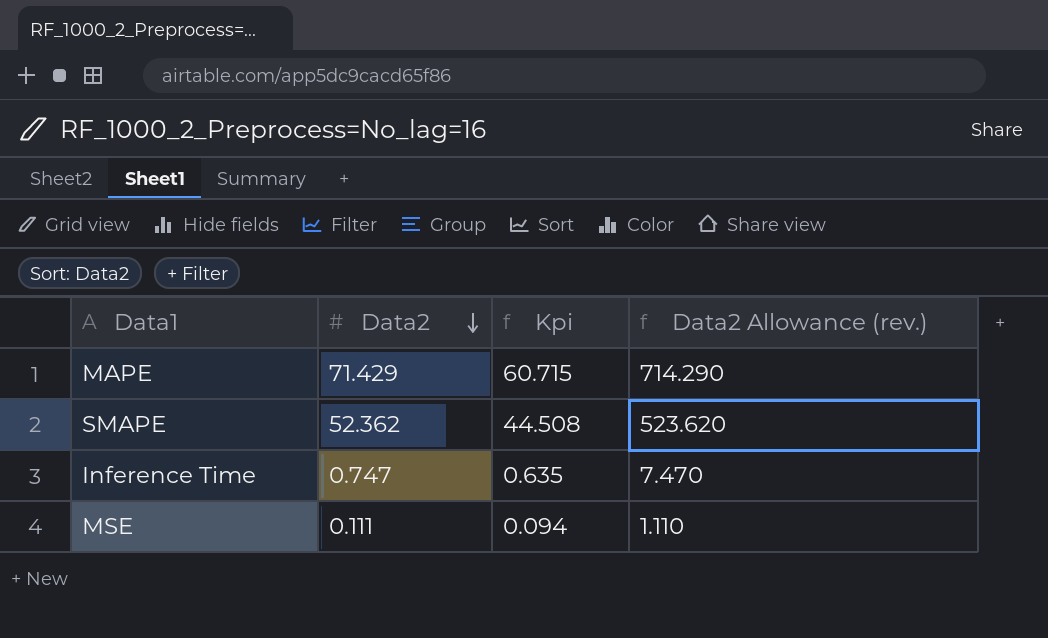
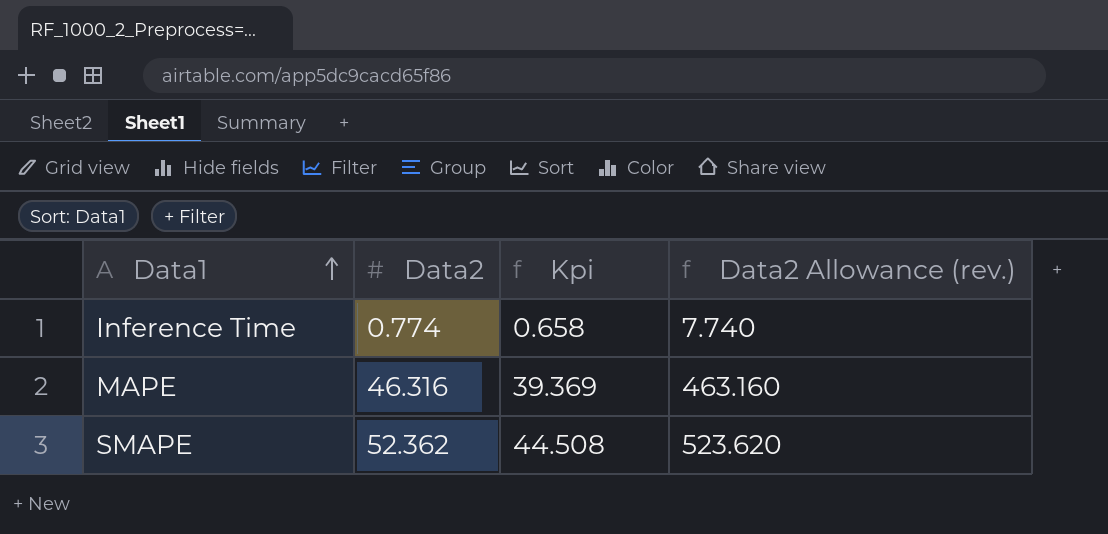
row order: Data2 descending -> Data1 ascending
row MSE: 0.111 | 0.094 | 1.110 -> none
Inference Time | Data2: 0.747 -> 0.774
Inference Time | Kpi: 0.635 -> 0.658
Inference Time | Data2 Allowance (rev.): 7.470 -> 7.740
MAPE | Data2: 71.429 -> 46.316
MAPE | Kpi: 60.715 -> 39.369
MAPE | Data2 Allowance (rev.): 714.290 -> 463.160

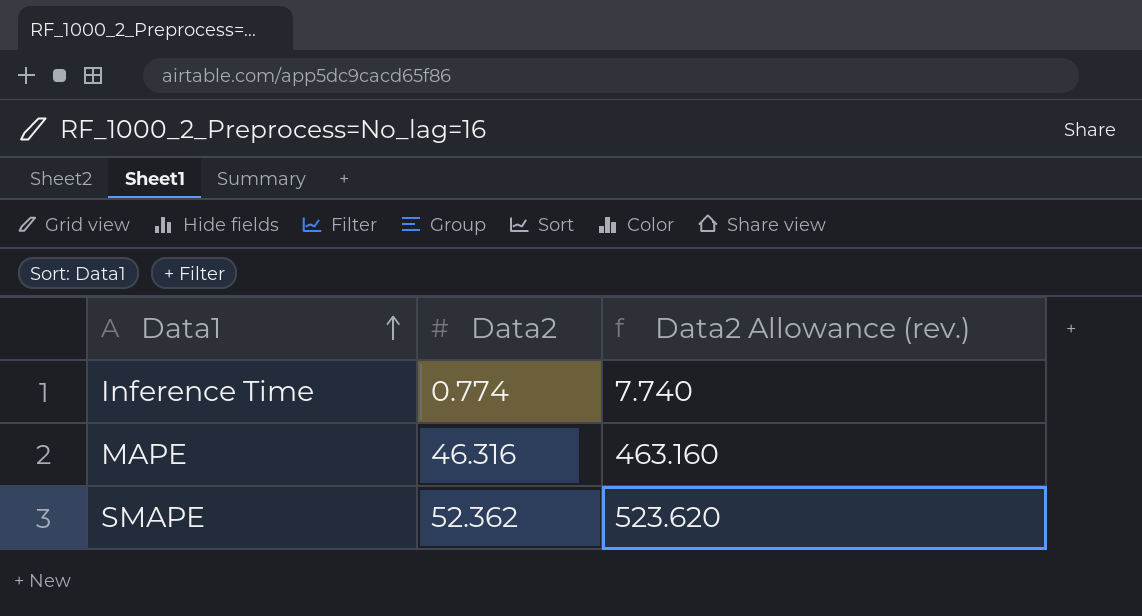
column Kpi | formula: [Data2] * 0.85 -> none

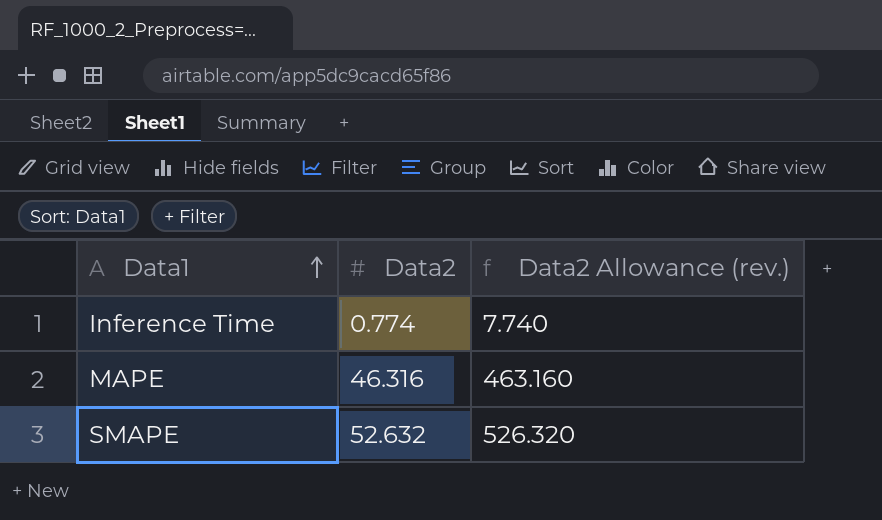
SMAPE | Data2: 52.362 -> 52.632
SMAPE | Data2 Allowance (rev.): 523.620 -> 526.320

